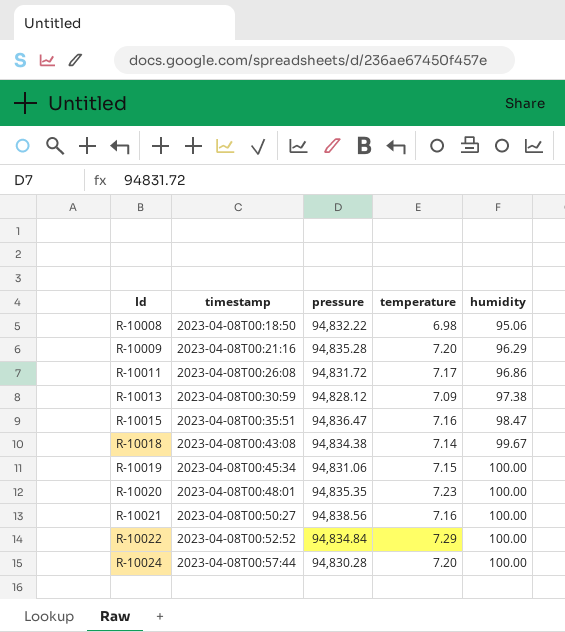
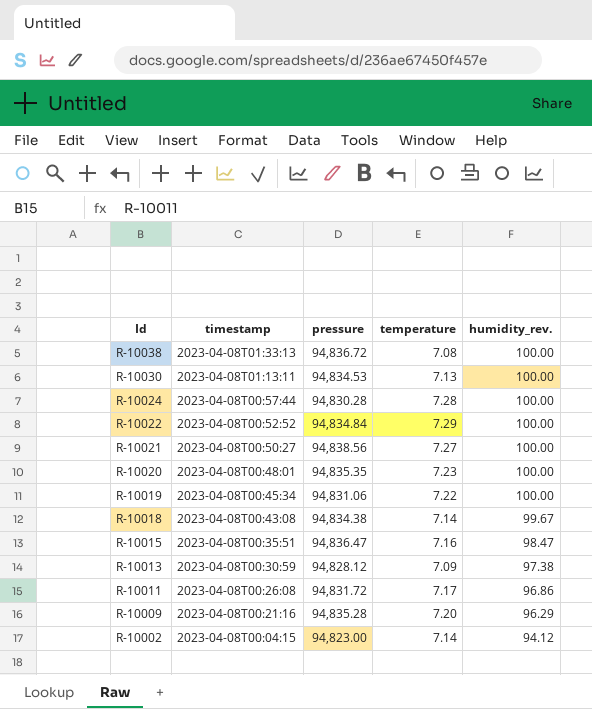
row order: Id ascending -> Id descending
column name: humidity -> humidity_rev.
row R-10008: 2023-04-08T00:18:50 | 94,832.22 | 6.98 | 95.06 -> none
row R-10038: none -> 2023-04-08T01:33:13 | 94,836.72 | 7.08 | 100.00
row R-10030: none -> 2023-04-08T01:13:11 | 94,834.53 | 7.13 | 100.00
R-10024 | temperature: 7.20 -> 7.28
R-10021 | temperature: 7.16 -> 7.27
R-10019 | temperature: 7.15 -> 7.22
row R-10002: none -> 2023-04-08T00:04:15 | 94,823.00 | 7.14 | 94.12

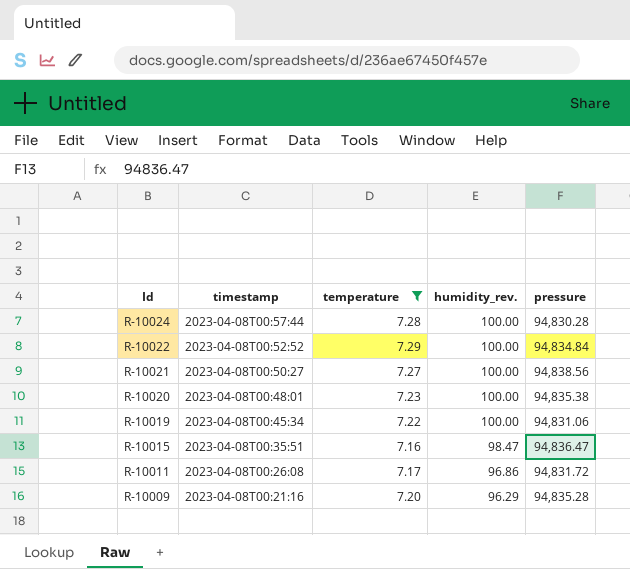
filter: none -> temperature >= 7.16
column pressure | position: 3 -> 5
R-10020 | pressure: 94,835.35 -> 94,835.38

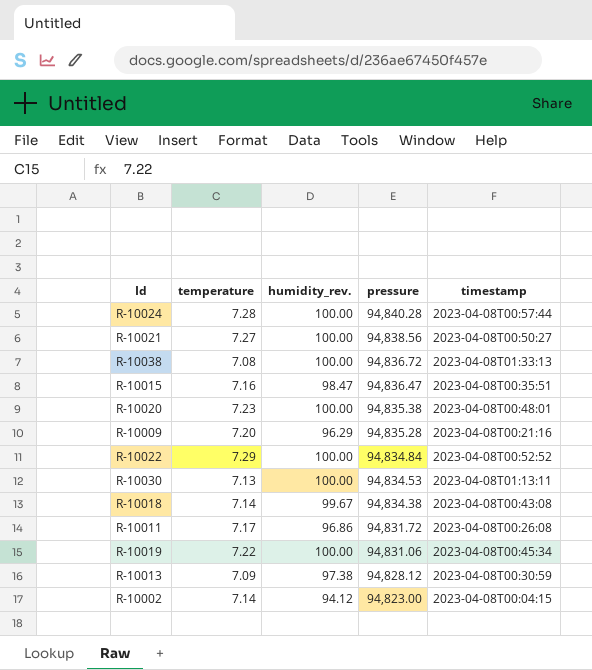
filter: temperature >= 7.16 -> none
row order: Id descending -> pressure descending
column timestamp | position: 2 -> 5
R-10024 | pressure: 94,830.28 -> 94,840.28

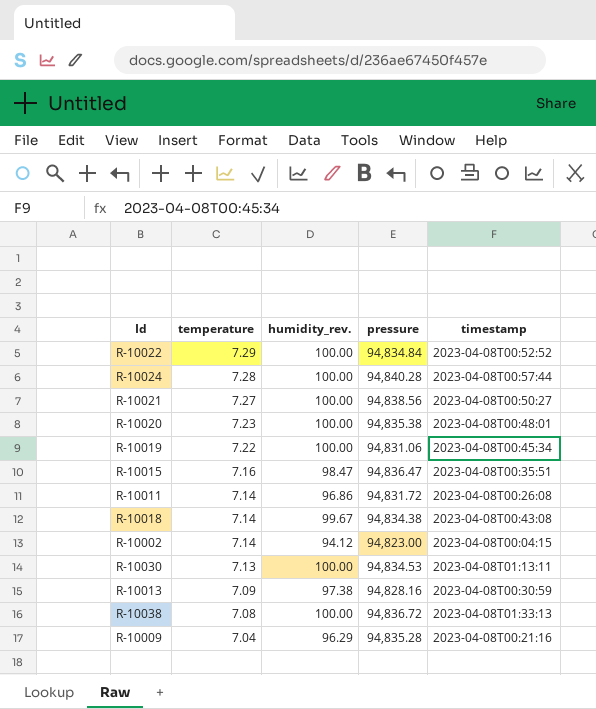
row order: pressure descending -> temperature descending
R-10011 | temperature: 7.17 -> 7.14
R-10013 | pressure: 94,828.12 -> 94,828.16
R-10009 | temperature: 7.20 -> 7.04

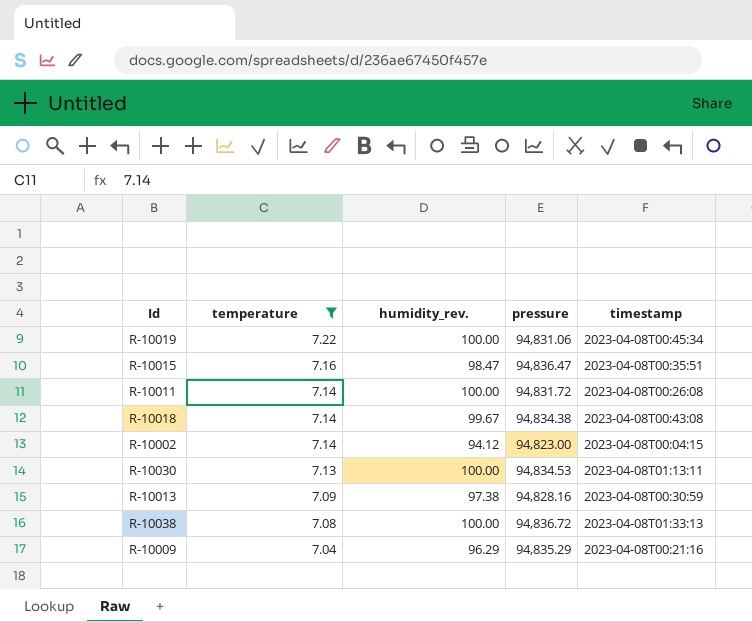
filter: none -> temperature <= 7.22
R-10011 | humidity_rev.: 96.86 -> 100.00
R-10009 | pressure: 94,835.28 -> 94,835.29

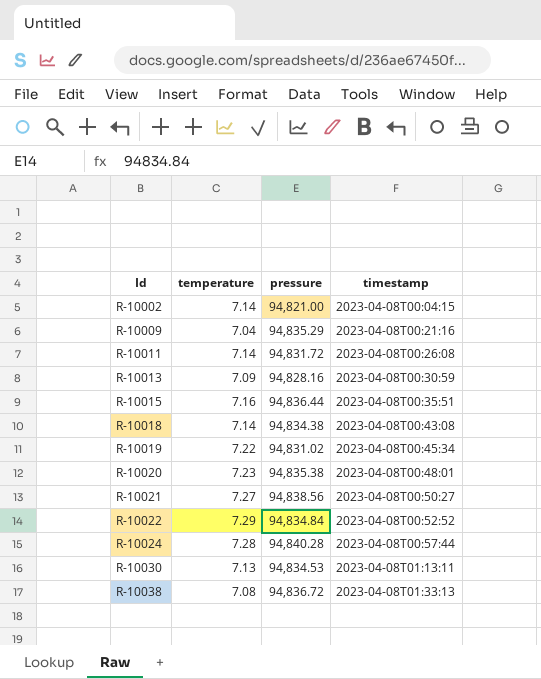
filter: temperature <= 7.22 -> none
row order: temperature descending -> Id ascending
column humidity_rev. | position: 3 -> none
R-10002 | pressure: 94,823.00 -> 94,821.00
R-10015 | pressure: 94,836.47 -> 94,836.44
R-10019 | pressure: 94,831.06 -> 94,831.02

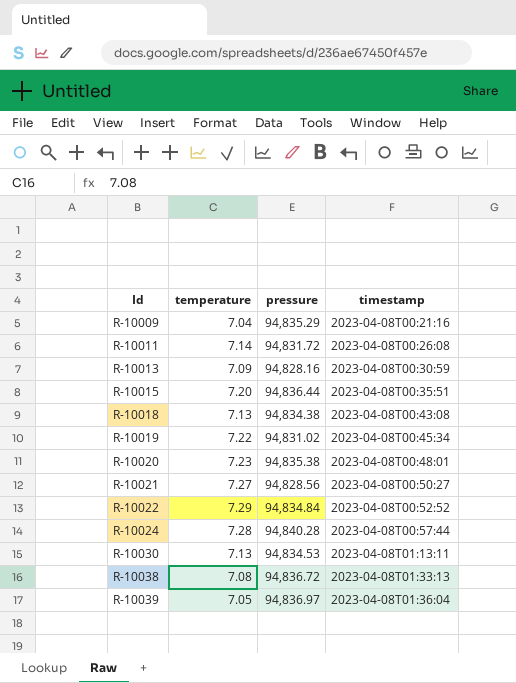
row R-10002: 7.14 | 94,821.00 | 2023-04-08T00:04:15 -> none
R-10015 | temperature: 7.16 -> 7.20
R-10018 | temperature: 7.14 -> 7.13
R-10021 | pressure: 94,838.56 -> 94,828.56
row R-10039: none -> 7.05 | 94,836.97 | 2023-04-08T01:36:04

